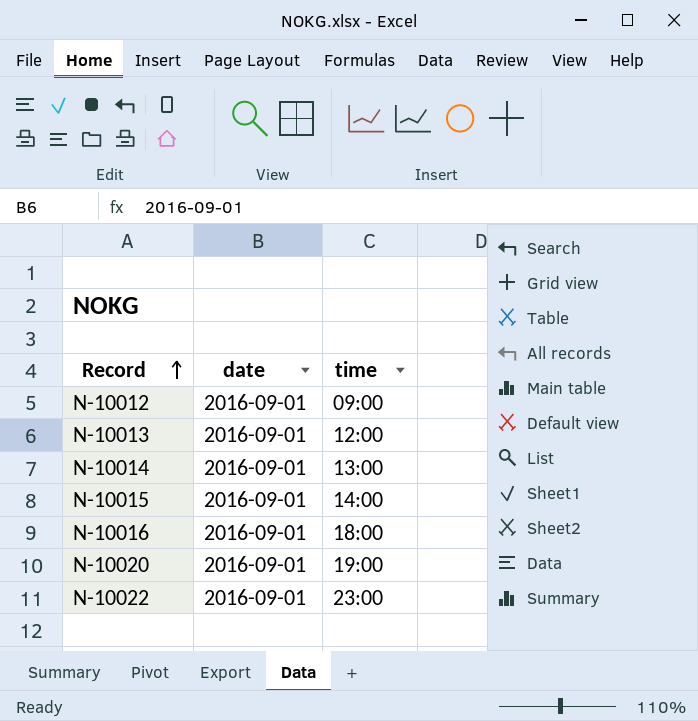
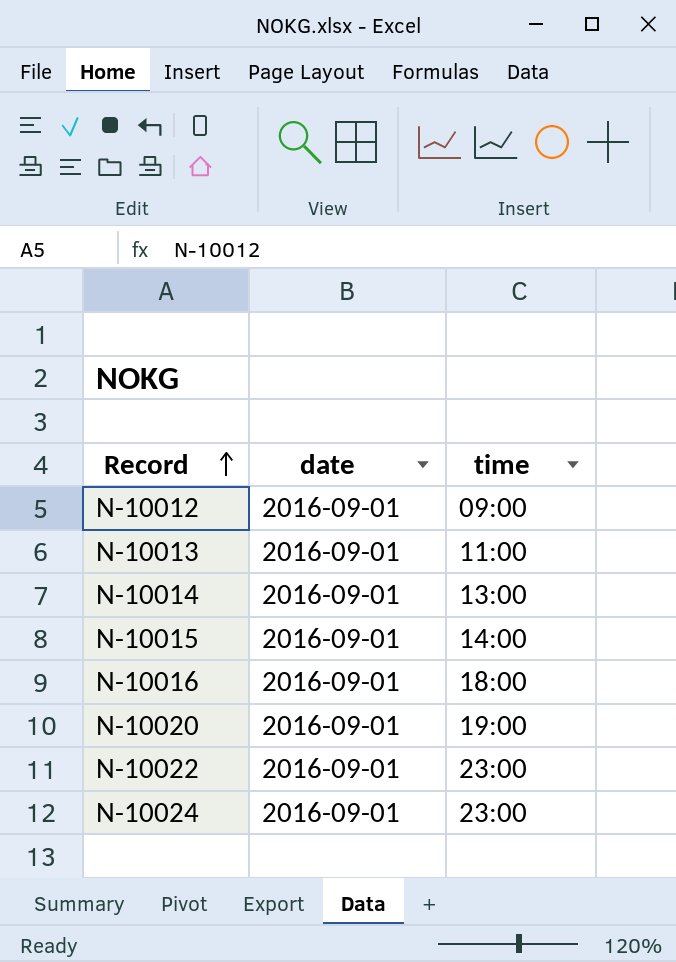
N-10013 | time: 12:00 -> 11:00
row N-10024: none -> 2016-09-01 | 23:00

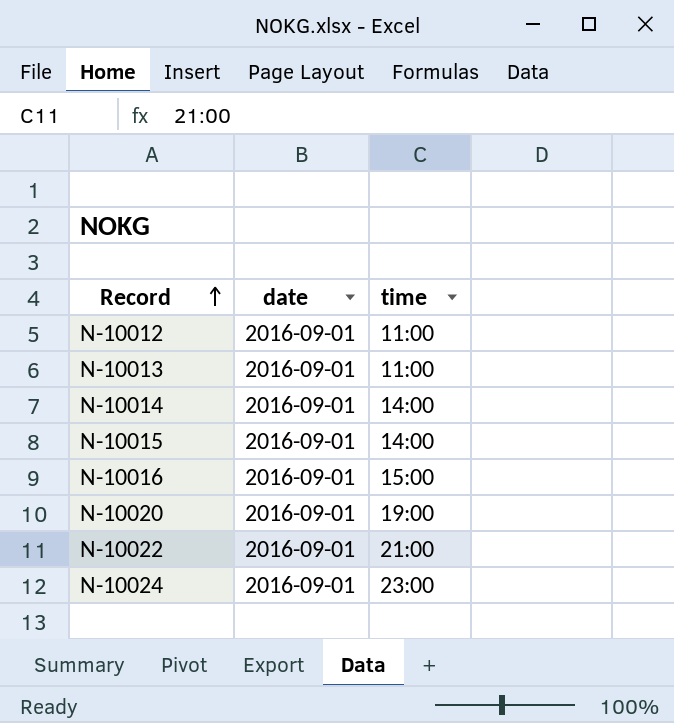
N-10012 | time: 09:00 -> 11:00
N-10014 | time: 13:00 -> 14:00
N-10016 | time: 18:00 -> 15:00
N-10022 | time: 23:00 -> 21:00

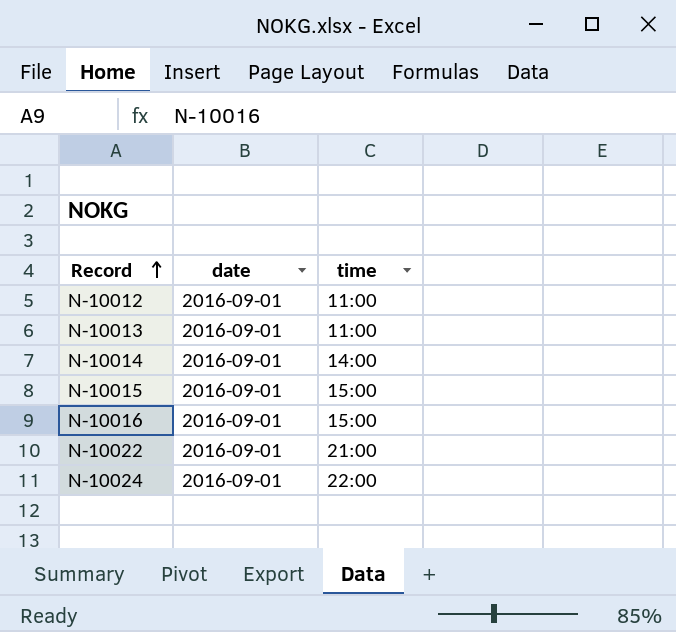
row N-10020: 2016-09-01 | 19:00 -> none
N-10015 | time: 14:00 -> 15:00
N-10024 | time: 23:00 -> 22:00

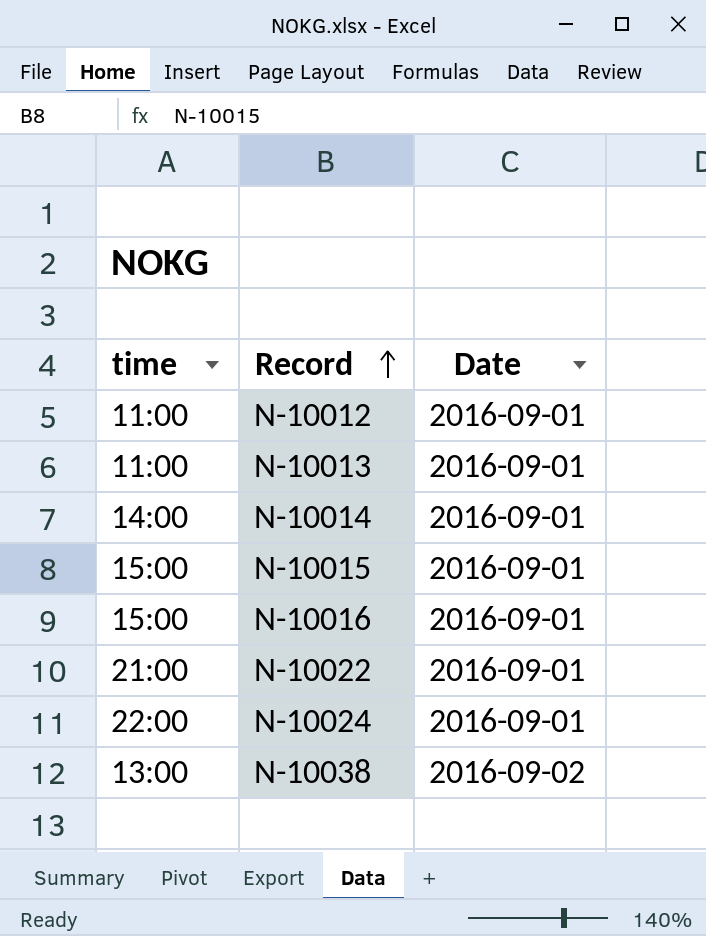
column time | position: 3 -> 1
column name: date -> Date
row N-10038: none -> 13:00 | 2016-09-02

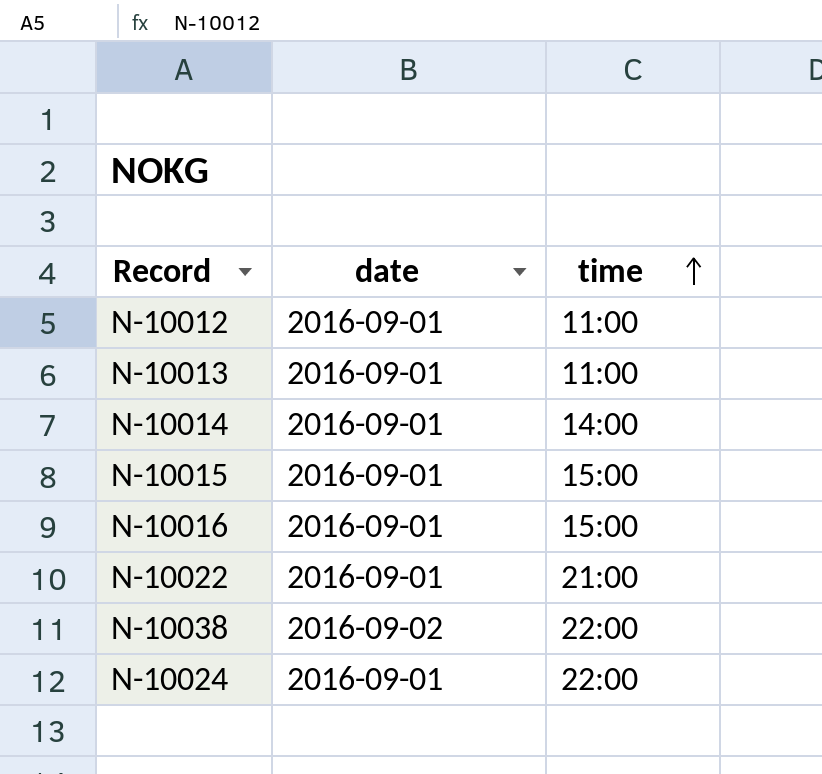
row order: Record ascending -> time ascending
column name: Date -> date
column time | position: 1 -> 3
N-10038 | time: 13:00 -> 22:00

